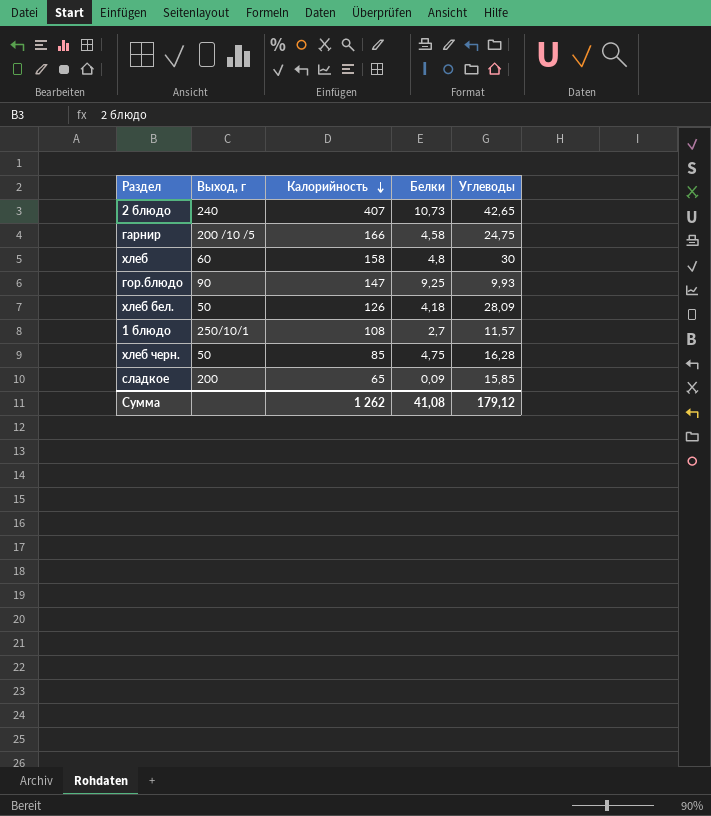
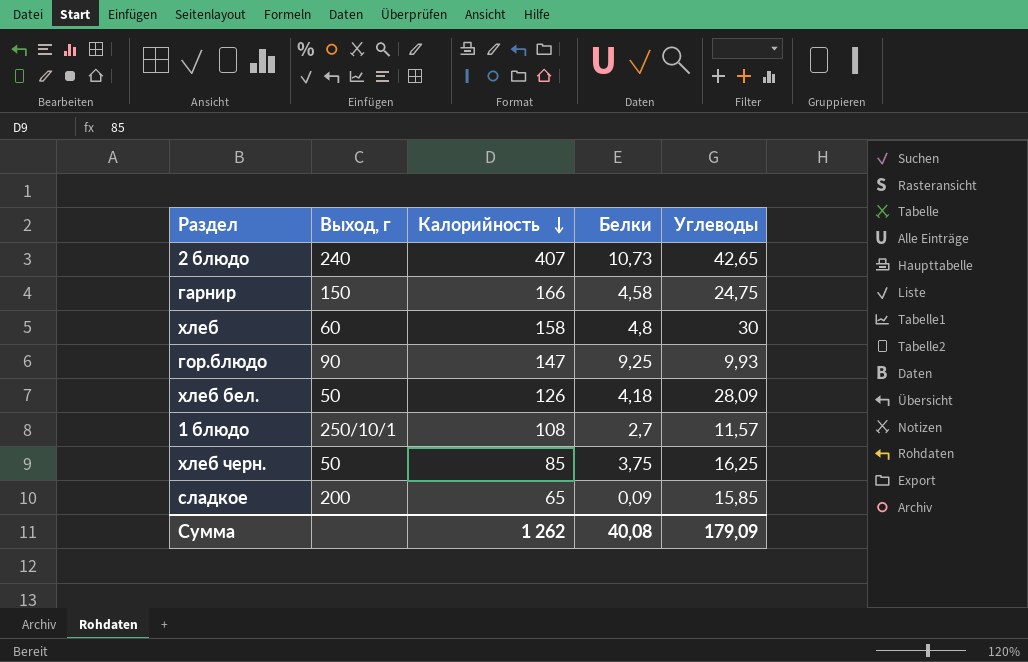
гарнир | Выход, г: 200 /10 /5 -> 150
хлеб черн. | Белки: 4,75 -> 3,75
хлеб черн. | Углеводы: 16,28 -> 16,25
Сумма | Белки: 41,08 -> 40,08
Сумма | Углеводы: 179,12 -> 179,09

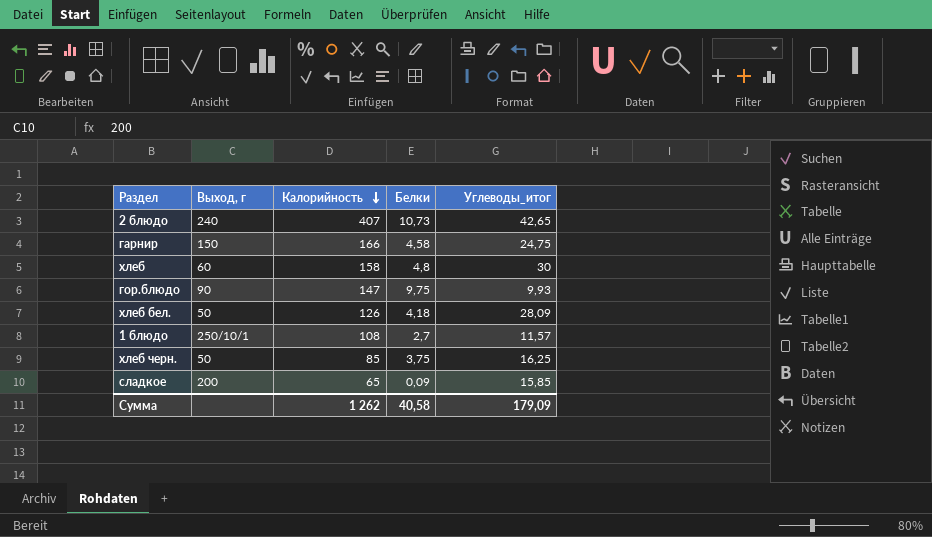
column name: Углеводы -> Углеводы_итог
гор.блюдо | Белки: 9,25 -> 9,75
Сумма | Белки: 40,08 -> 40,58

